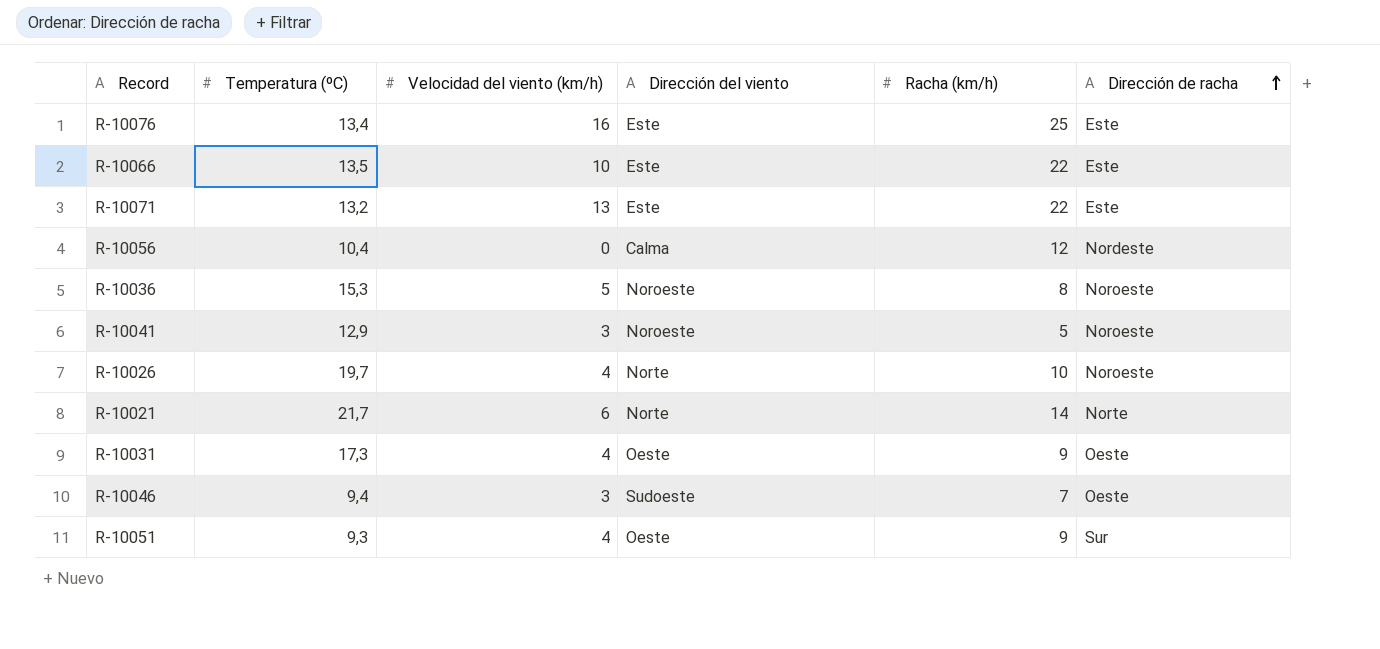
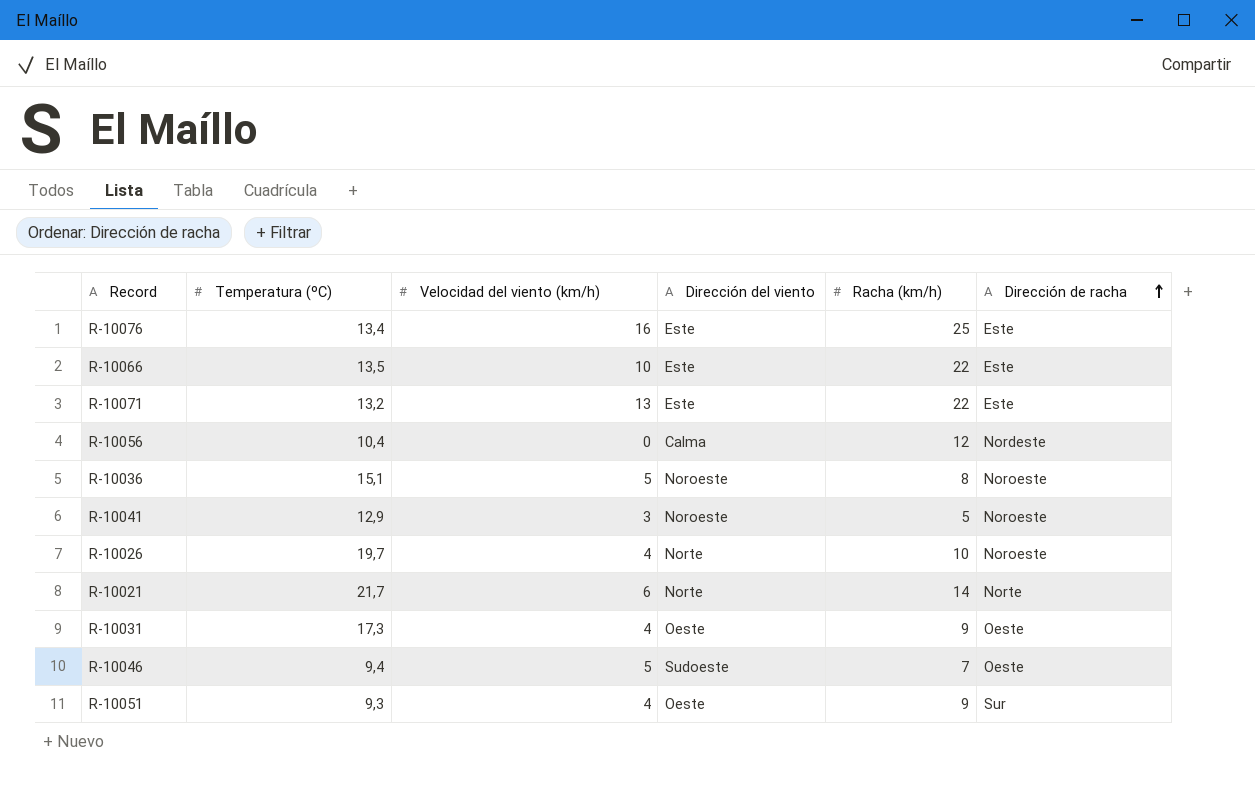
R-10036 | Temperatura (ºC): 15,3 -> 15,1
R-10046 | Velocidad del viento (km/h): 3 -> 5

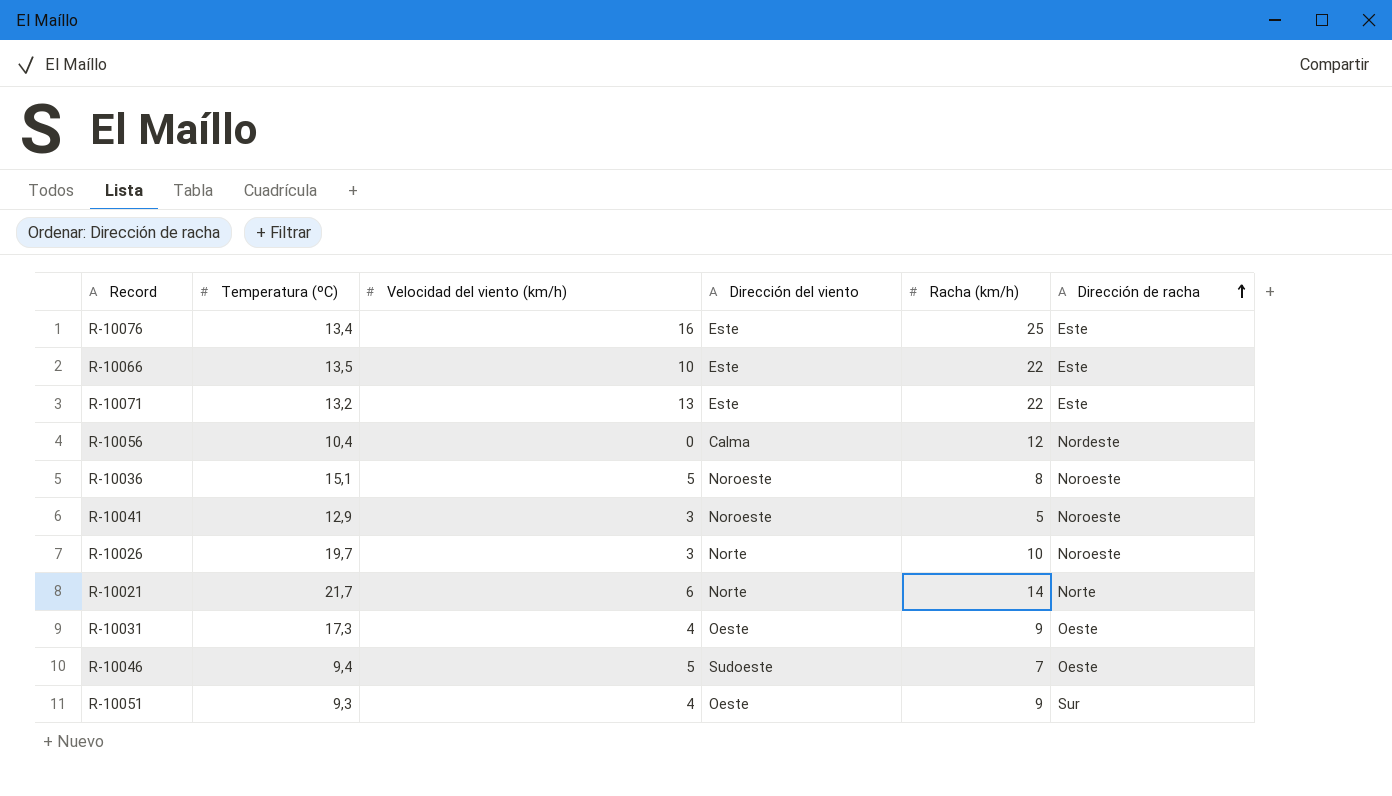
R-10026 | Velocidad del viento (km/h): 4 -> 3

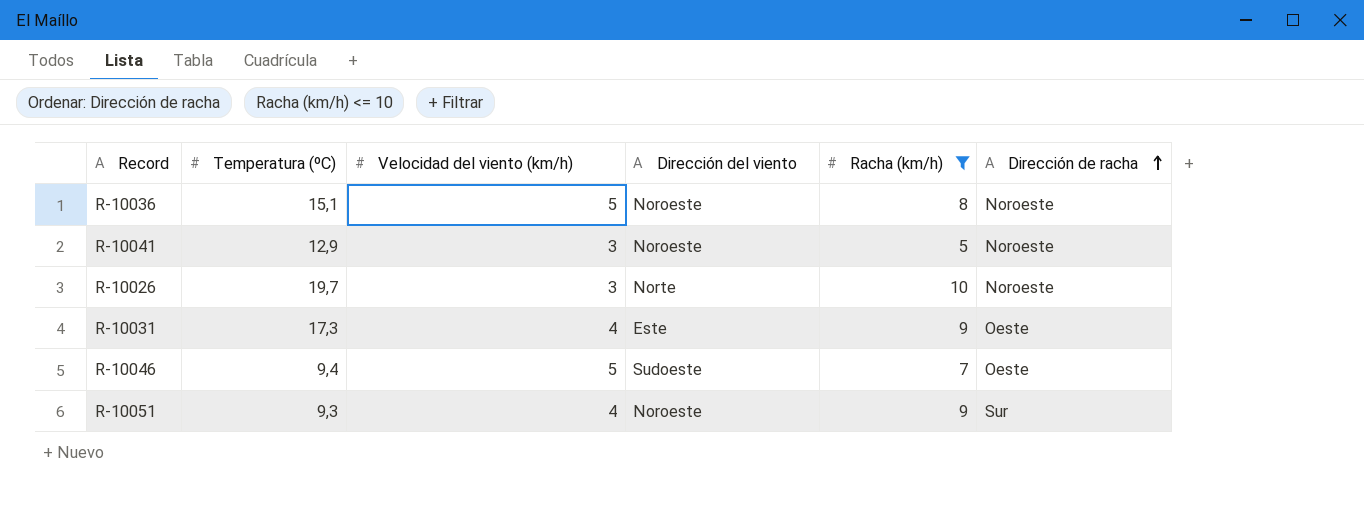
filter: none -> Racha (km/h) <= 10
R-10031 | Dirección del viento: Oeste -> Este
R-10051 | Dirección del viento: Oeste -> Noroeste

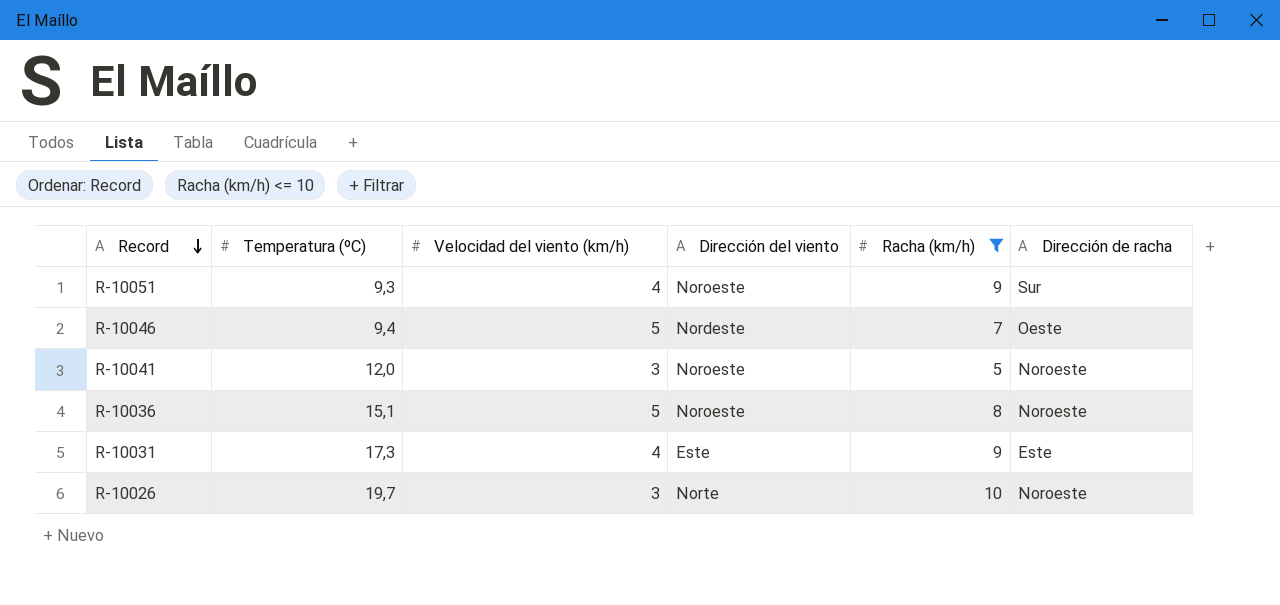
row order: Dirección de racha ascending -> Record descending
R-10046 | Dirección del viento: Sudoeste -> Nordeste
R-10041 | Temperatura (ºC): 12,9 -> 12,0
R-10031 | Dirección de racha: Oeste -> Este

